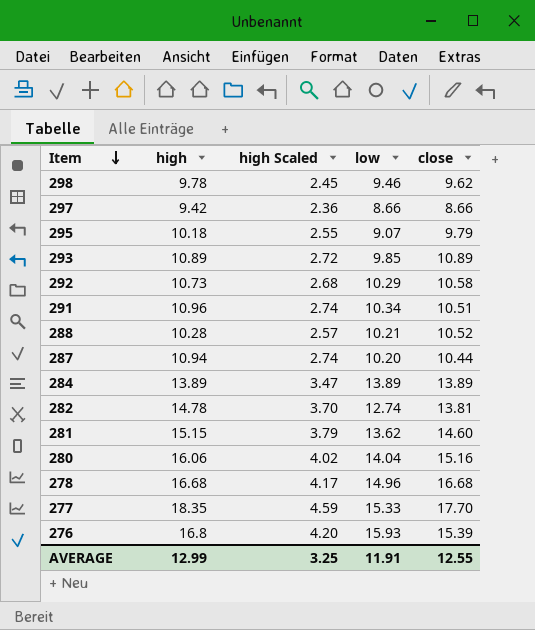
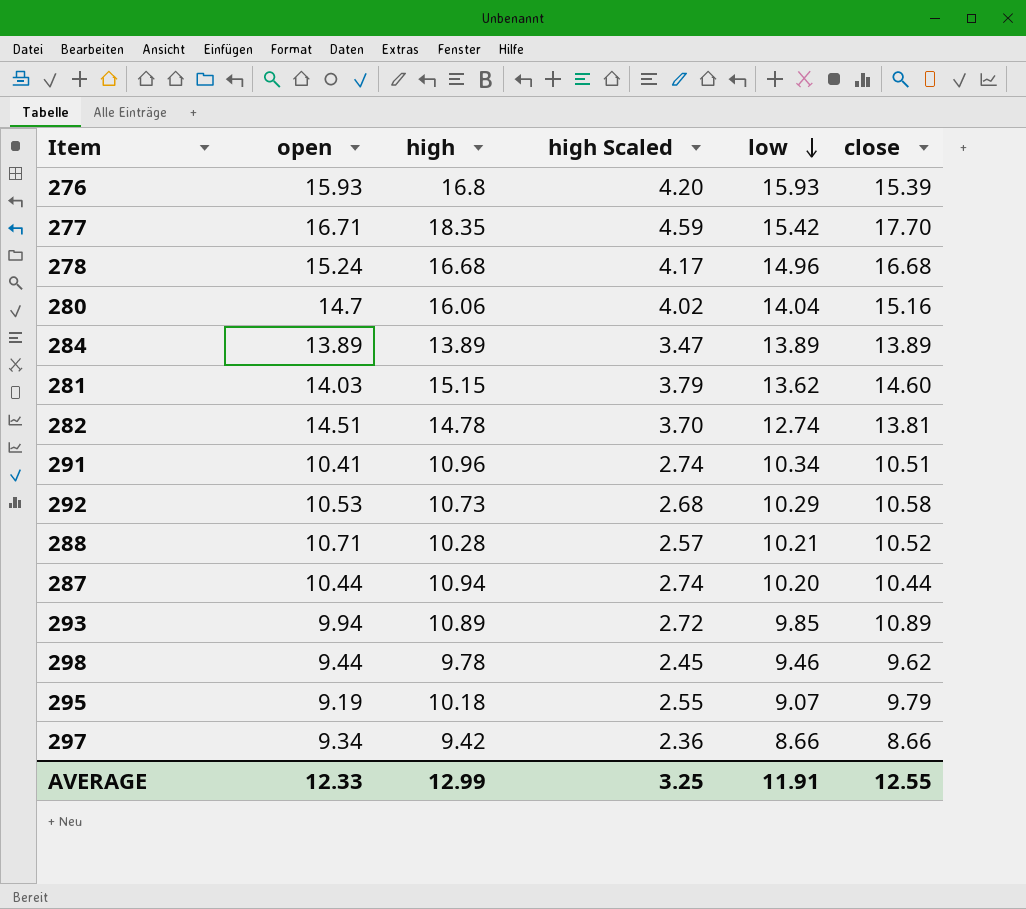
row order: Item descending -> low descending
column open | position: none -> 2
277 | low: 15.33 -> 15.42

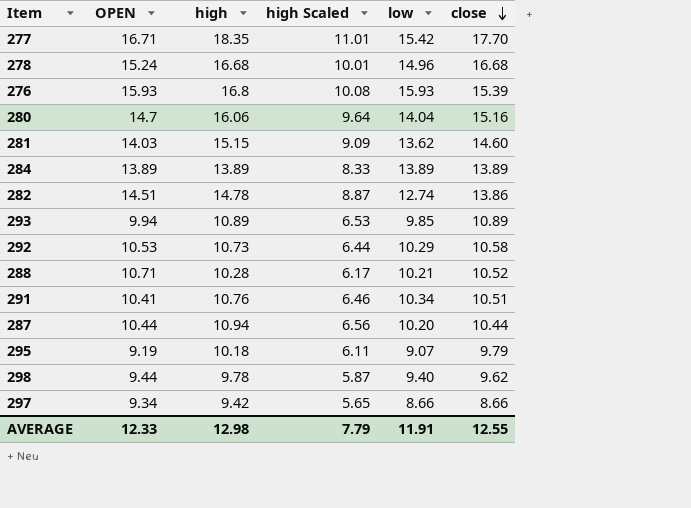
row order: low descending -> close descending
column name: open -> OPEN
column high Scaled | formula: [high] * 0.25 -> [high] * 0.6
282 | close: 13.81 -> 13.86
291 | high: 10.96 -> 10.76
298 | low: 9.46 -> 9.40
AVERAGE | high: 12.99 -> 12.98
AVERAGE | high Scaled: 3.25 -> 7.79

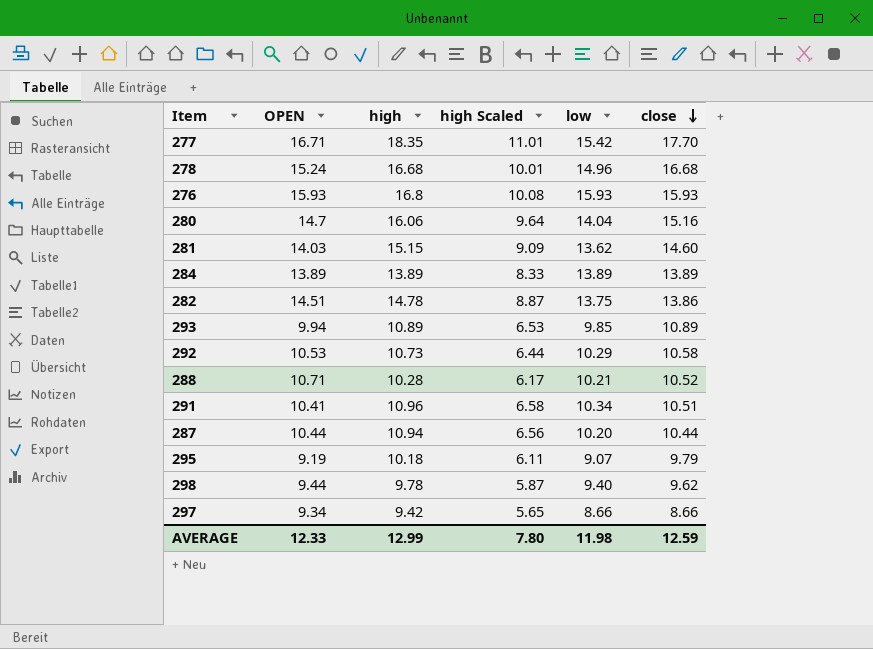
276 | close: 15.39 -> 15.93
282 | low: 12.74 -> 13.75
291 | high: 10.76 -> 10.96
291 | high Scaled: 6.46 -> 6.58
AVERAGE | high: 12.98 -> 12.99
AVERAGE | high Scaled: 7.79 -> 7.80
AVERAGE | low: 11.91 -> 11.98
AVERAGE | close: 12.55 -> 12.59

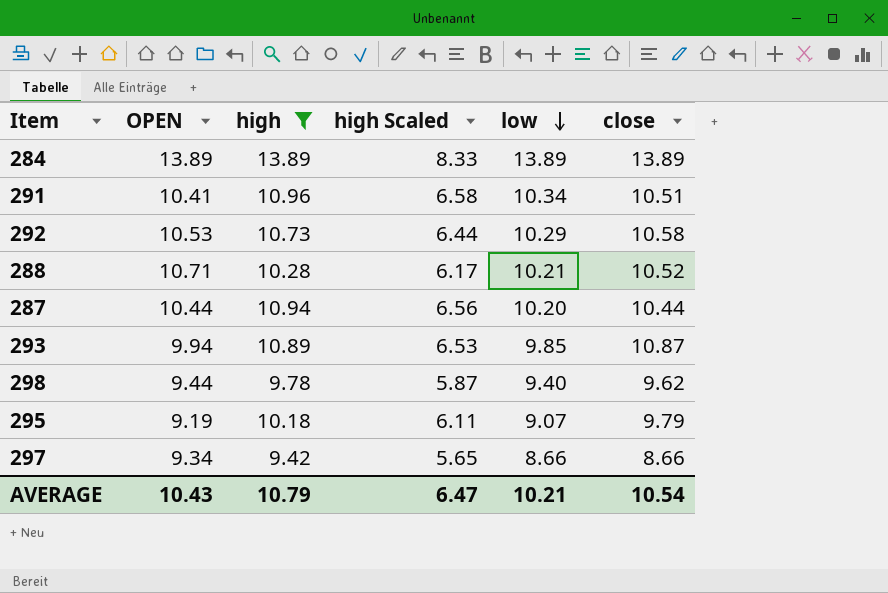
filter: none -> high <= 13.89
row order: close descending -> low descending
293 | close: 10.89 -> 10.87
AVERAGE | OPEN: 12.33 -> 10.43
AVERAGE | high: 12.99 -> 10.79
AVERAGE | high Scaled: 7.80 -> 6.47
AVERAGE | low: 11.98 -> 10.21
AVERAGE | close: 12.59 -> 10.54

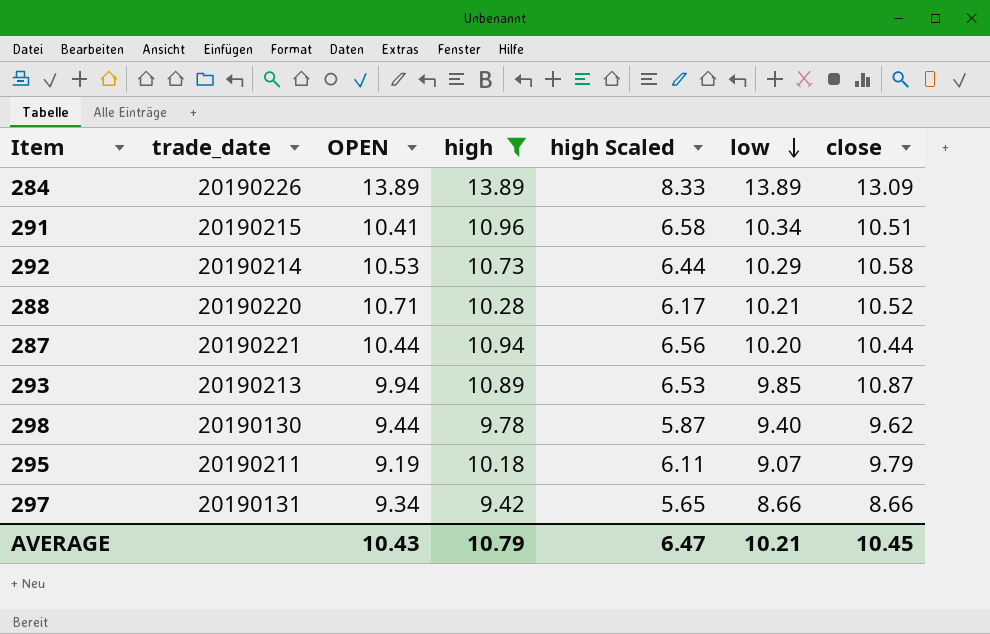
column trade_date | position: none -> 2
284 | close: 13.89 -> 13.09
AVERAGE | close: 10.54 -> 10.45

